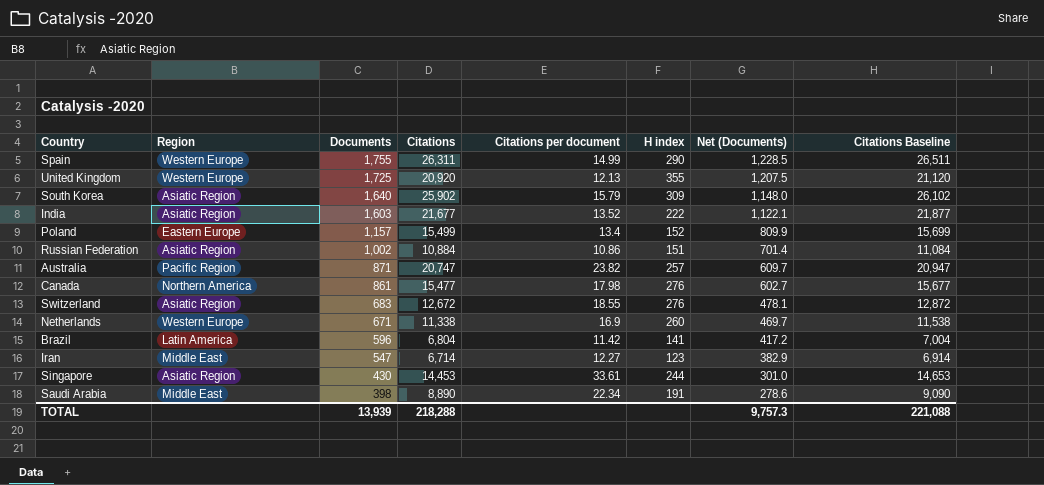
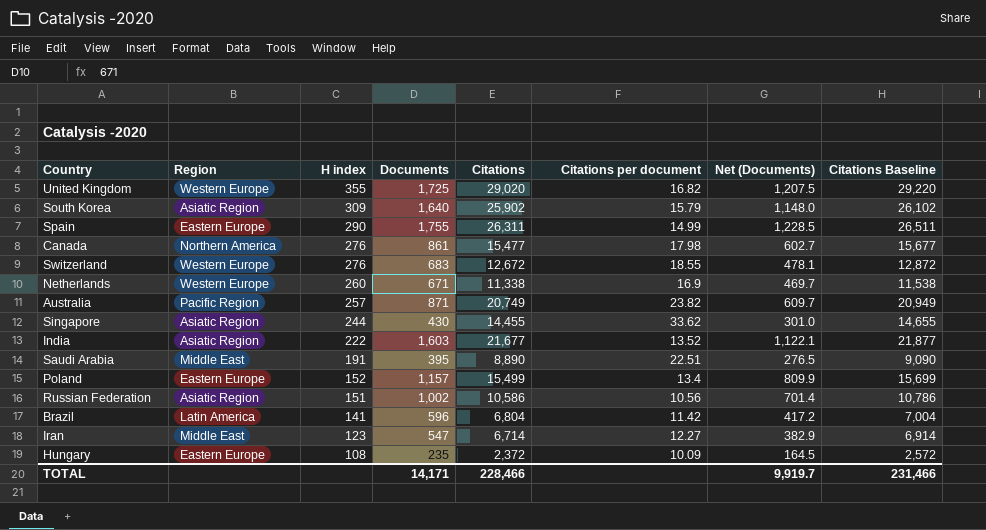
row order: Documents descending -> H index descending
column H index | position: 6 -> 3
United Kingdom | Citations: 20,920 -> 29,020
United Kingdom | Citations per document: 12.13 -> 16.82
United Kingdom | Citations Baseline: 21,120 -> 29,220
Spain | Region: Western Europe -> Eastern Europe
Switzerland | Region: Asiatic Region -> Western Europe
Australia | Citations: 20,747 -> 20,749
Australia | Citations Baseline: 20,947 -> 20,949
Singapore | Citations: 14,453 -> 14,455
Singapore | Citations per document: 33.61 -> 33.62
Singapore | Citations Baseline: 14,653 -> 14,655
Saudi Arabia | Documents: 398 -> 395
Saudi Arabia | Citations per document: 22.34 -> 22.51
Saudi Arabia | Net (Documents): 278.6 -> 276.5
Russian Federation | Citations: 10,884 -> 10,586
Russian Federation | Citations per document: 10.86 -> 10.56
Russian Federation | Citations Baseline: 11,084 -> 10,786
row Hungary: none -> Eastern Europe | 108 | 235 | 2,372 | 10.09 | 164.5 | 2,572
TOTAL | Documents: 13,939 -> 14,171
TOTAL | Citations: 218,288 -> 228,466
TOTAL | Net (Documents): 9,757.3 -> 9,919.7
TOTAL | Citations Baseline: 221,088 -> 231,466

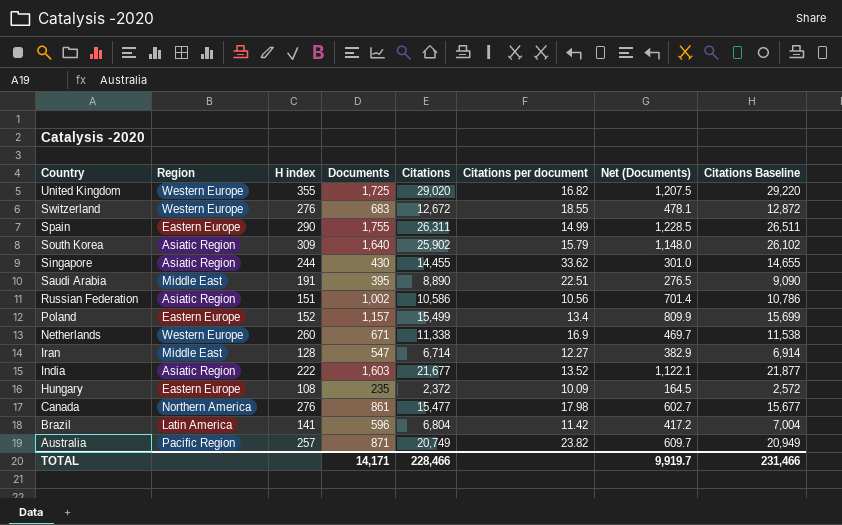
row order: H index descending -> Country descending
Iran | H index: 123 -> 128

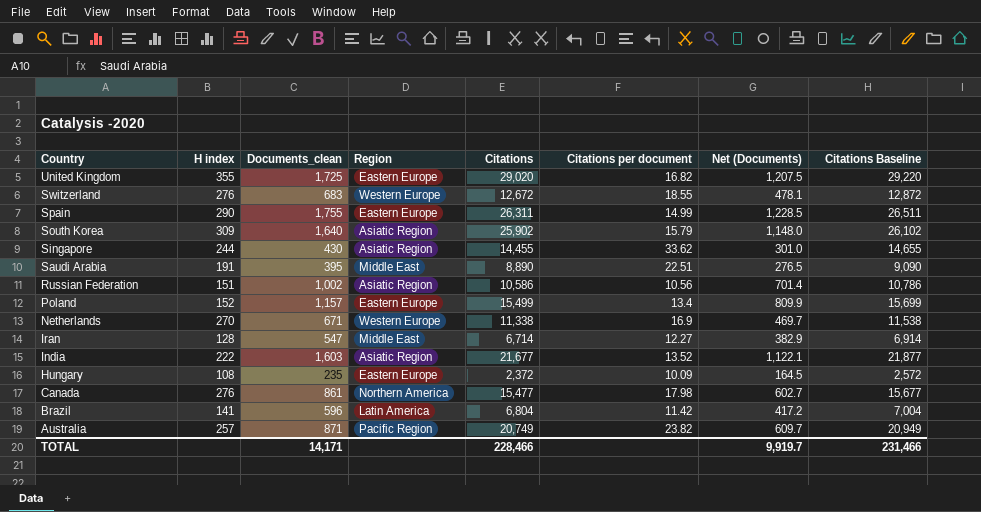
column name: Documents -> Documents_clean
column Region | position: 2 -> 4
United Kingdom | Region: Western Europe -> Eastern Europe
Netherlands | H index: 260 -> 270

